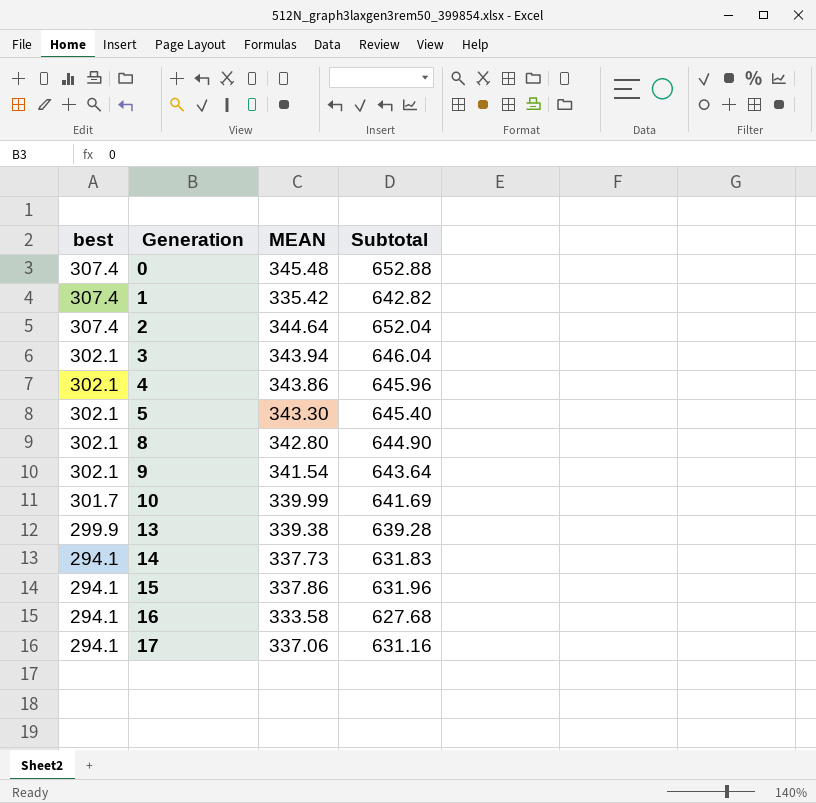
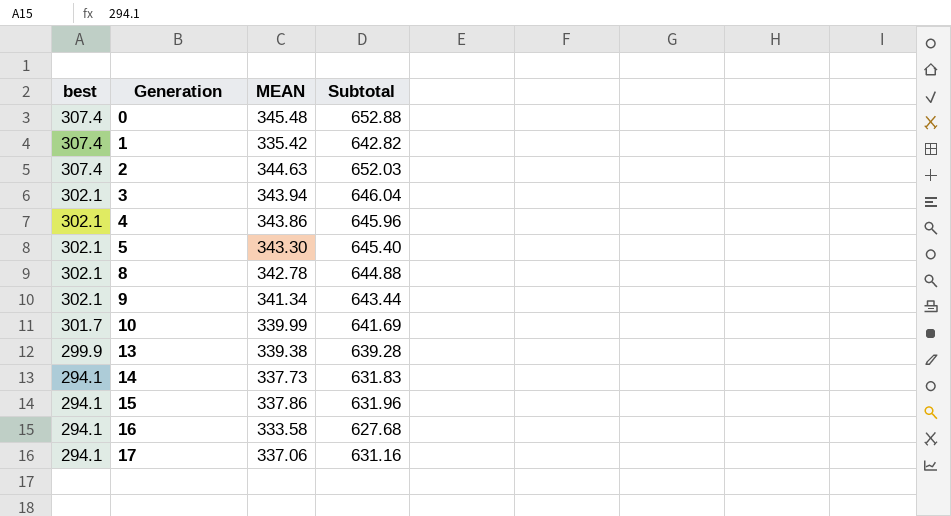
2 | MEAN: 344.64 -> 344.63
2 | Subtotal: 652.04 -> 652.03
8 | MEAN: 342.80 -> 342.78
8 | Subtotal: 644.90 -> 644.88
9 | MEAN: 341.54 -> 341.34
9 | Subtotal: 643.64 -> 643.44

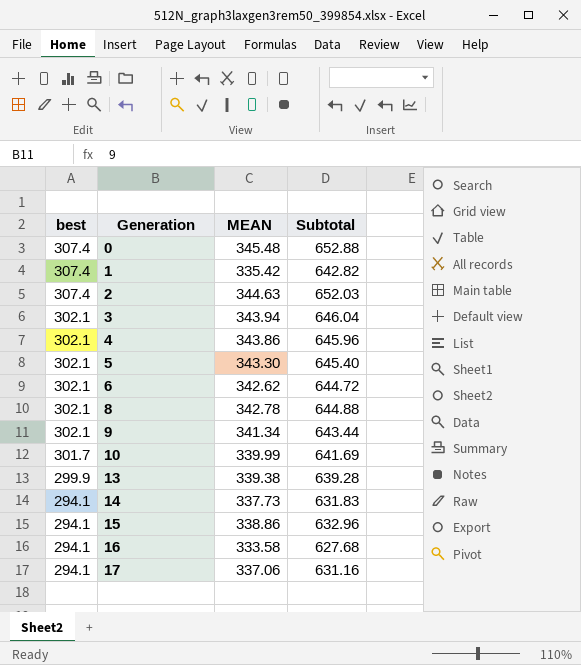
row 6: none -> 302.1 | 342.62 | 644.72
15 | MEAN: 337.86 -> 338.86
15 | Subtotal: 631.96 -> 632.96

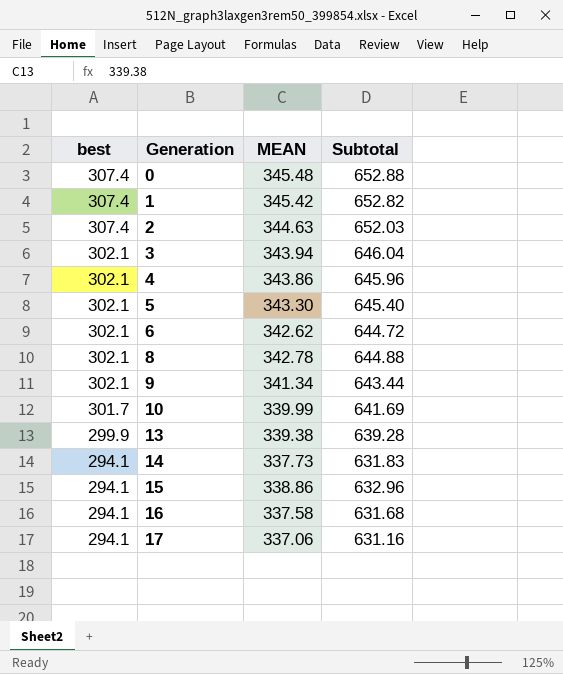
1 | MEAN: 335.42 -> 345.42
1 | Subtotal: 642.82 -> 652.82
16 | MEAN: 333.58 -> 337.58
16 | Subtotal: 627.68 -> 631.68

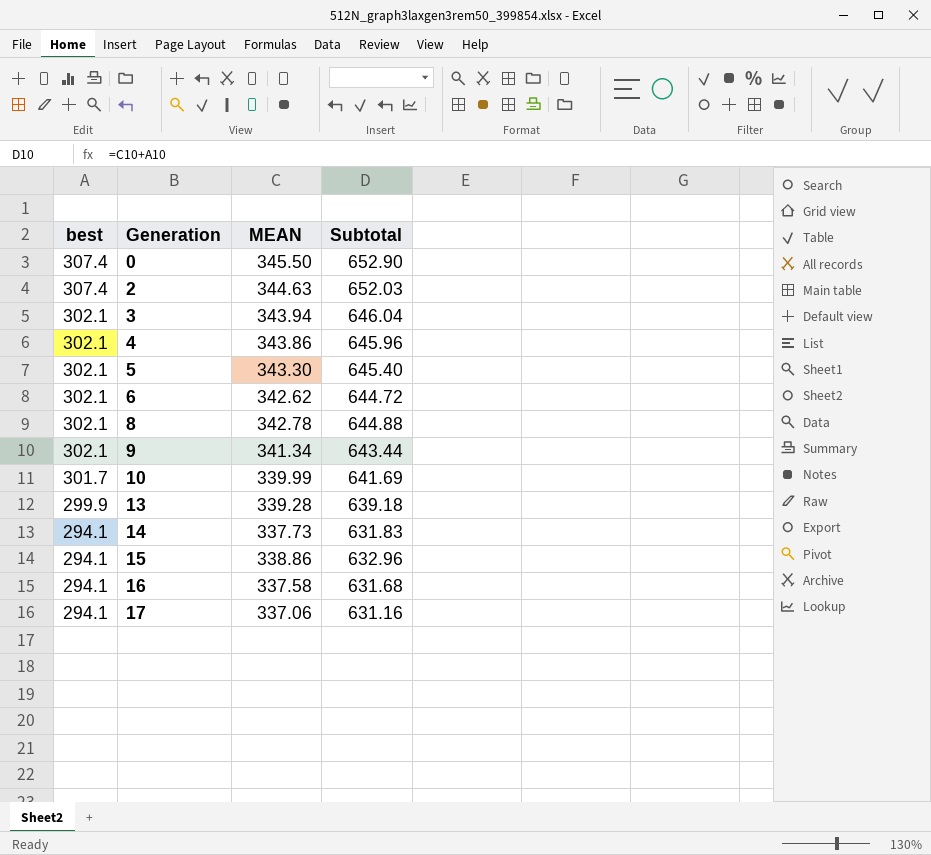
row 1: 307.4 | 345.42 | 652.82 -> none
0 | MEAN: 345.48 -> 345.50
0 | Subtotal: 652.88 -> 652.90
13 | MEAN: 339.38 -> 339.28
13 | Subtotal: 639.28 -> 639.18

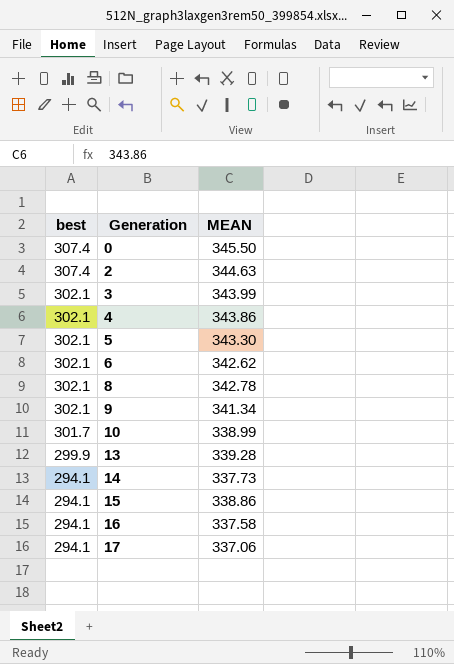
column Subtotal | formula: [best] + [MEAN] -> none
3 | MEAN: 343.94 -> 343.99
10 | MEAN: 339.99 -> 338.99

